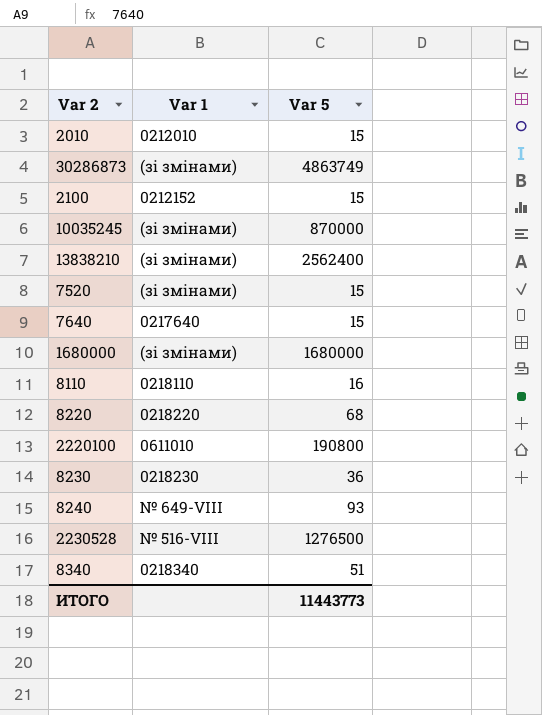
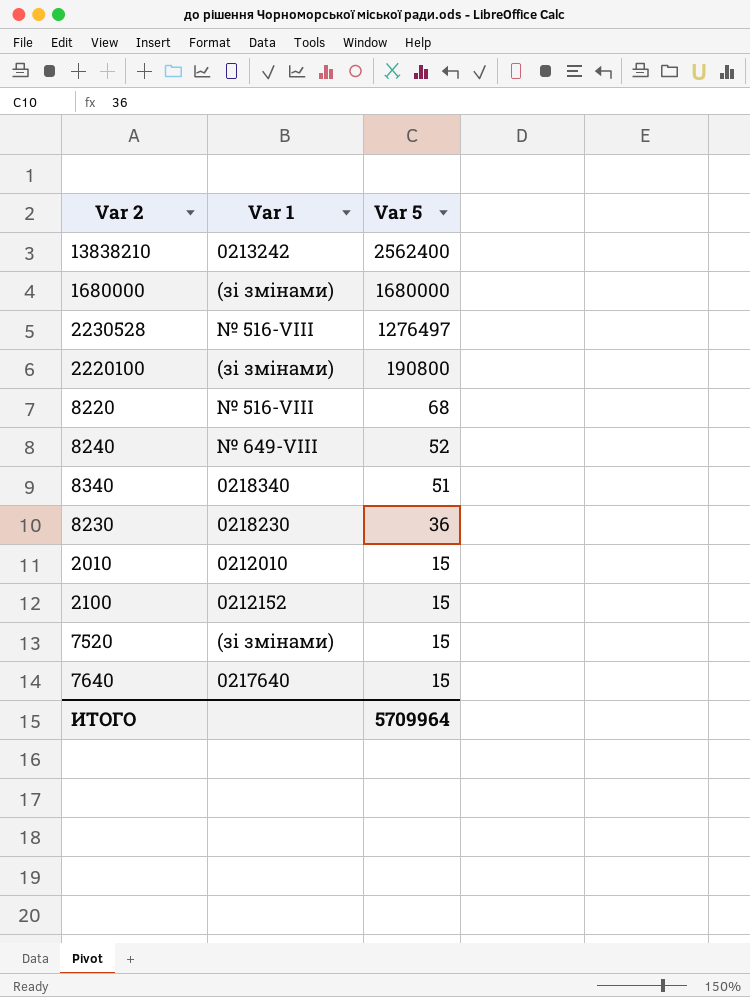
row order: none -> Var 5 descending
row 30286873: (зі змінами) | 4863749 -> none
row 10035245: (зі змінами) | 870000 -> none
row 8110: 0218110 | 16 -> none
13838210 | Var 1: (зі змінами) -> 0213242
2230528 | Var 5: 1276500 -> 1276497
2220100 | Var 1: 0611010 -> (зі змінами)
8220 | Var 1: 0218220 -> № 516-VIII
8240 | Var 5: 93 -> 52
ИТОГО | Var 5: 11443773 -> 5709964

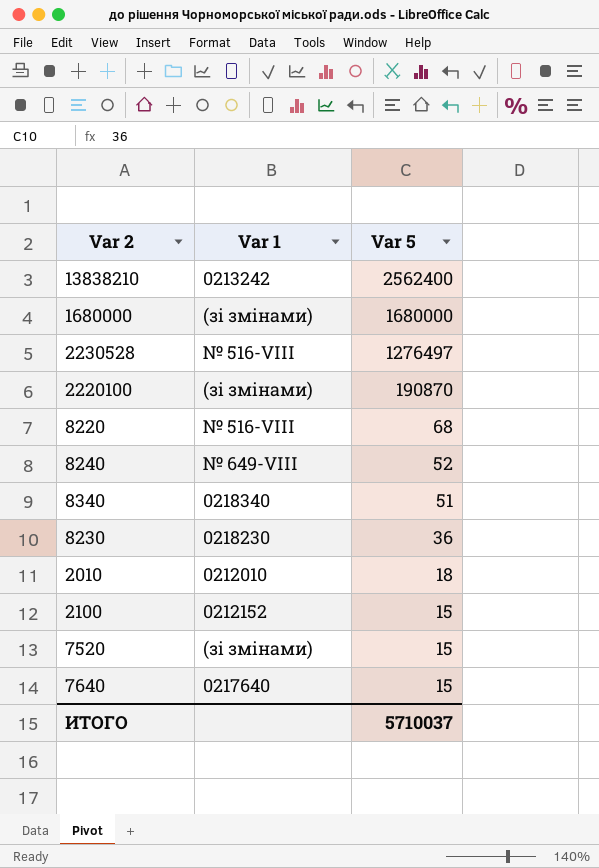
2220100 | Var 5: 190800 -> 190870
2010 | Var 5: 15 -> 18
ИТОГО | Var 5: 5709964 -> 5710037

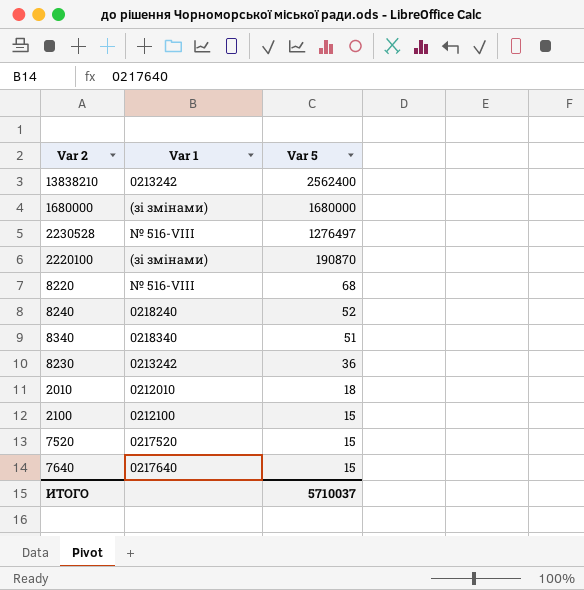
8240 | Var 1: № 649-VIII -> 0218240
8230 | Var 1: 0218230 -> 0213242
2100 | Var 1: 0212152 -> 0212100
7520 | Var 1: (зі змінами) -> 0217520

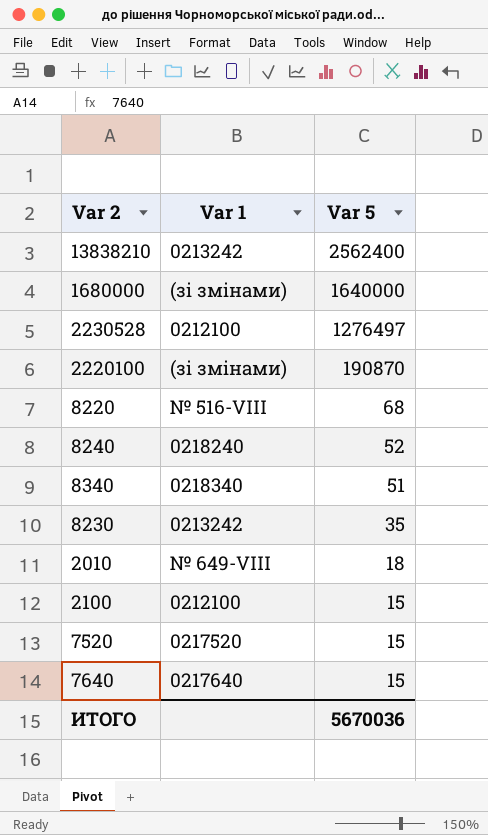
1680000 | Var 5: 1680000 -> 1640000
2230528 | Var 1: № 516-VIII -> 0212100
8230 | Var 5: 36 -> 35
2010 | Var 1: 0212010 -> № 649-VIII
ИТОГО | Var 5: 5710037 -> 5670036

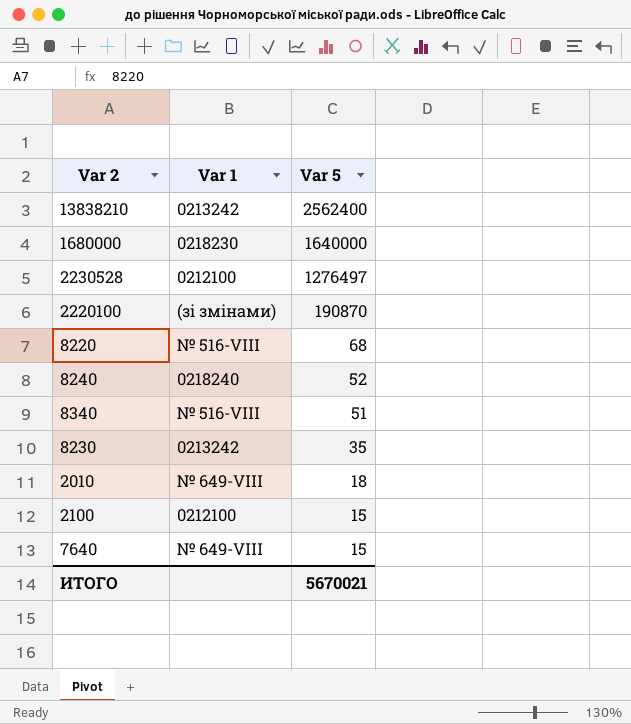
row 7520: 0217520 | 15 -> none
1680000 | Var 1: (зі змінами) -> 0218230
8340 | Var 1: 0218340 -> № 516-VIII
7640 | Var 1: 0217640 -> № 649-VIII
ИТОГО | Var 5: 5670036 -> 5670021

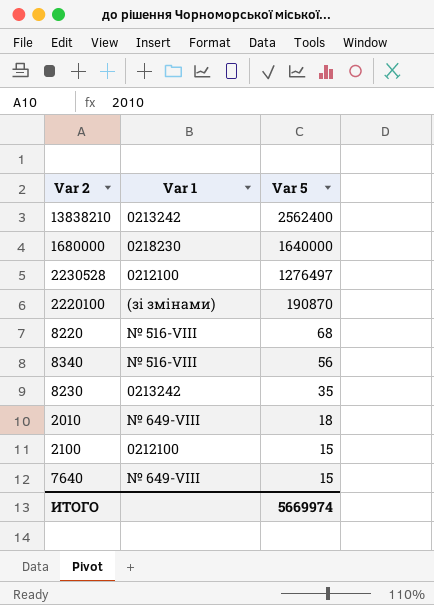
row 8240: 0218240 | 52 -> none
8340 | Var 5: 51 -> 56
ИТОГО | Var 5: 5670021 -> 5669974

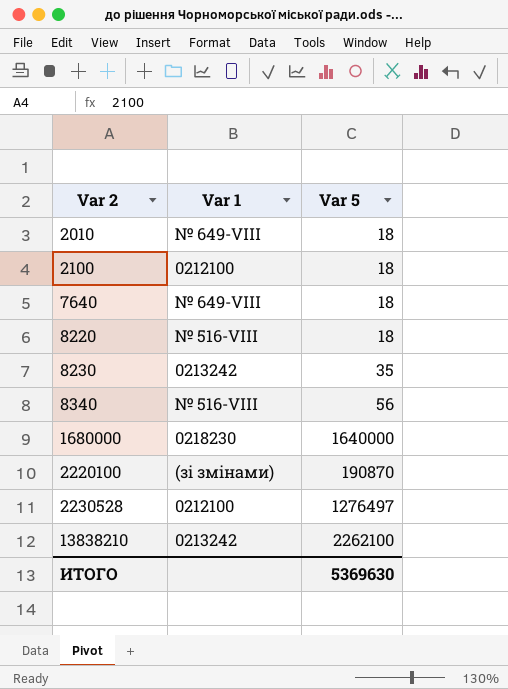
row order: Var 5 descending -> Var 2 ascending
2100 | Var 5: 15 -> 18
7640 | Var 5: 15 -> 18
8220 | Var 5: 68 -> 18
13838210 | Var 5: 2562400 -> 2262100
ИТОГО | Var 5: 5669974 -> 5369630

